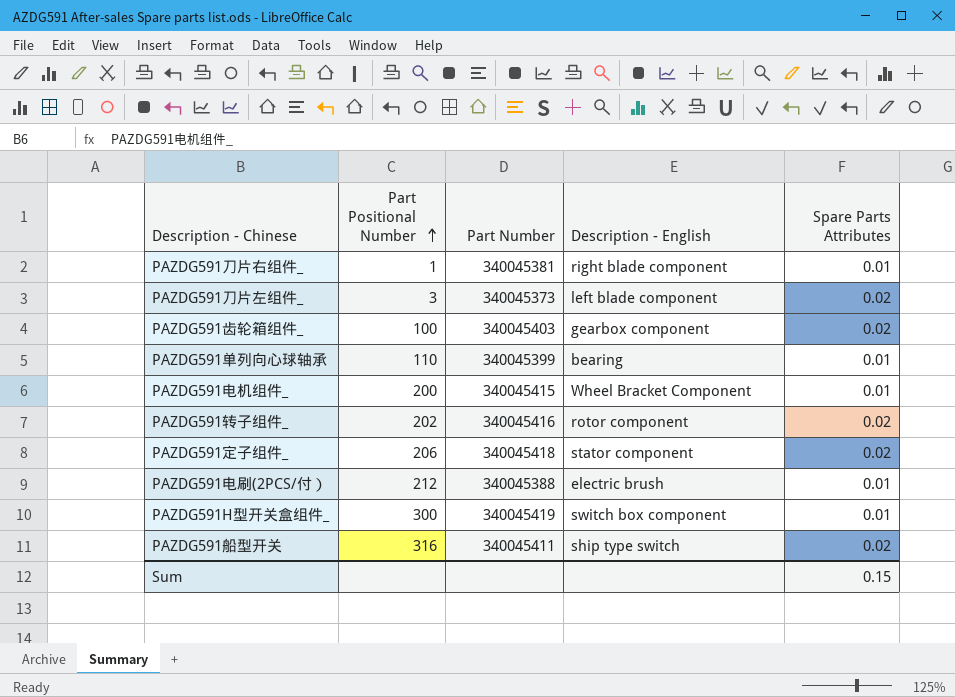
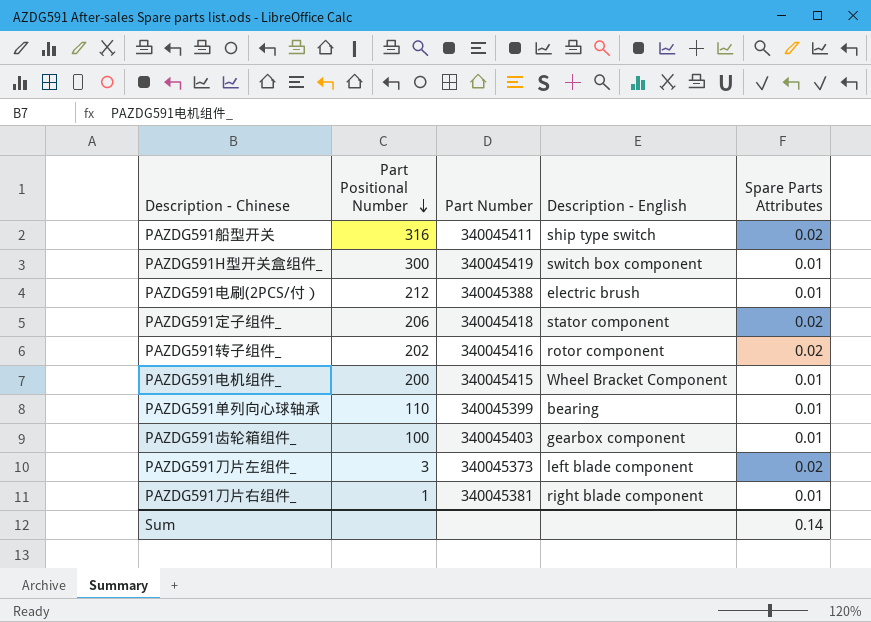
row order: Part Positional Number ascending -> Part Positional Number descending
PAZDG591齿轮箱组件_ | Spare Parts Attributes: 0.02 -> 0.01
Sum | Spare Parts Attributes: 0.15 -> 0.14

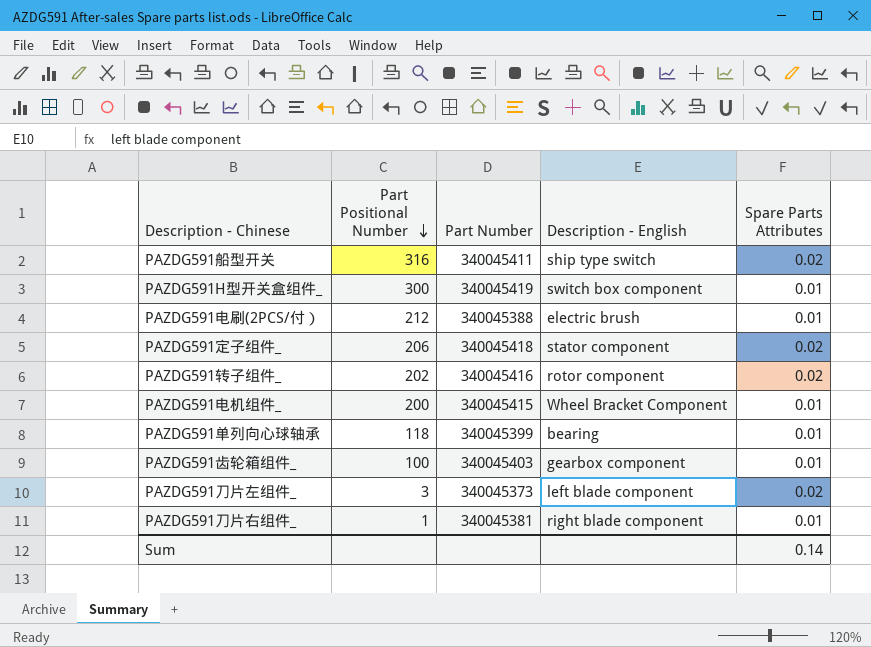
PAZDG591单列向心球轴承 | Part Positional Number: 110 -> 118

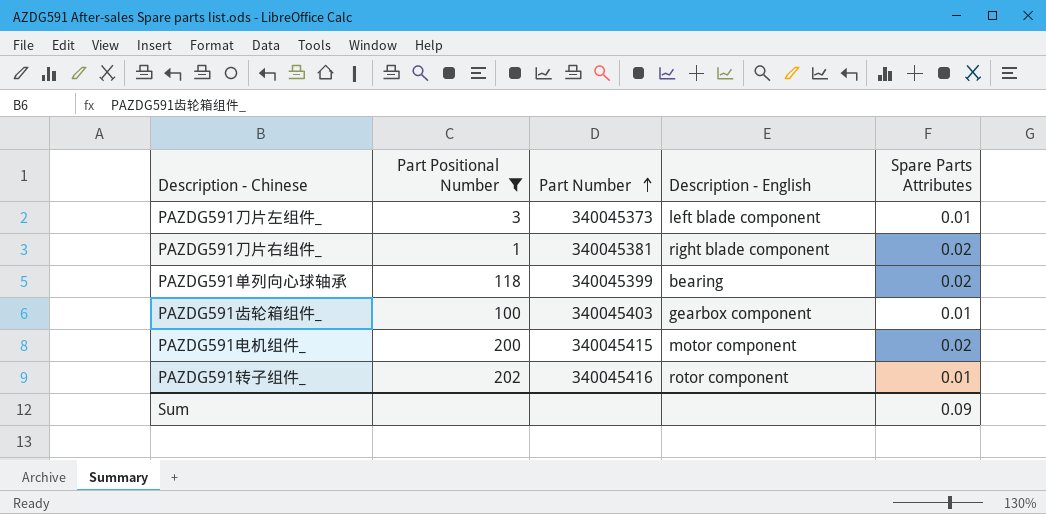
filter: none -> Part Positional Number <= 202
row order: Part Positional Number descending -> Part Number ascending
PAZDG591刀片左组件_ | Spare Parts Attributes: 0.02 -> 0.01
PAZDG591刀片右组件_ | Spare Parts Attributes: 0.01 -> 0.02
PAZDG591单列向心球轴承 | Spare Parts Attributes: 0.01 -> 0.02
PAZDG591电机组件_ | Description - English: Wheel Bracket Component -> motor component
PAZDG591电机组件_ | Spare Parts Attributes: 0.01 -> 0.02
PAZDG591转子组件_ | Spare Parts Attributes: 0.02 -> 0.01
Sum | Spare Parts Attributes: 0.14 -> 0.09

